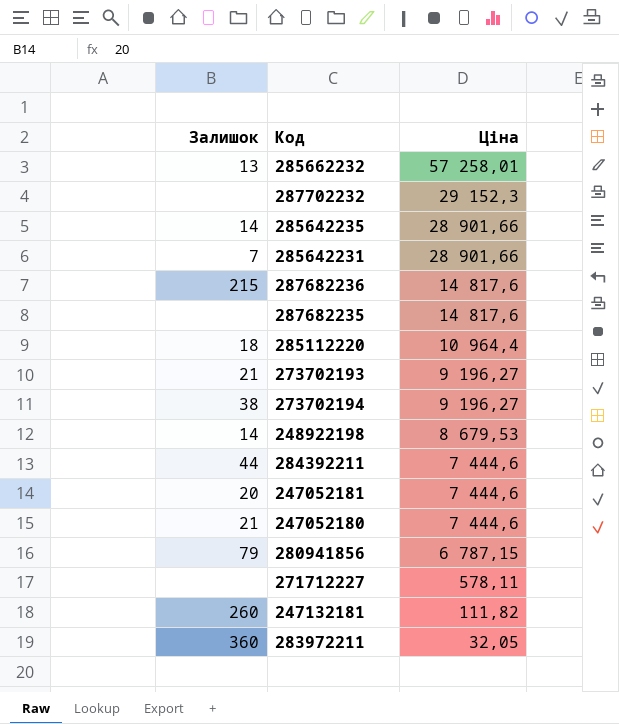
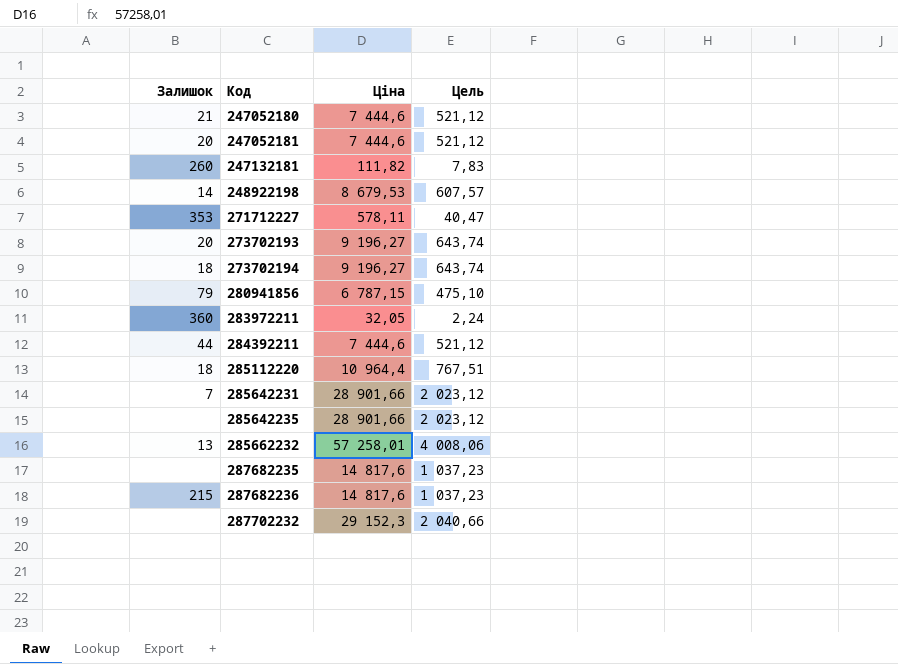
row order: Ціна descending -> Код ascending
column Цель | formula: none -> [Ціна] * 0,07
271712227 | Залишок: none -> 353
273702193 | Залишок: 21 -> 20
273702194 | Залишок: 38 -> 18
285642235 | Залишок: 14 -> none

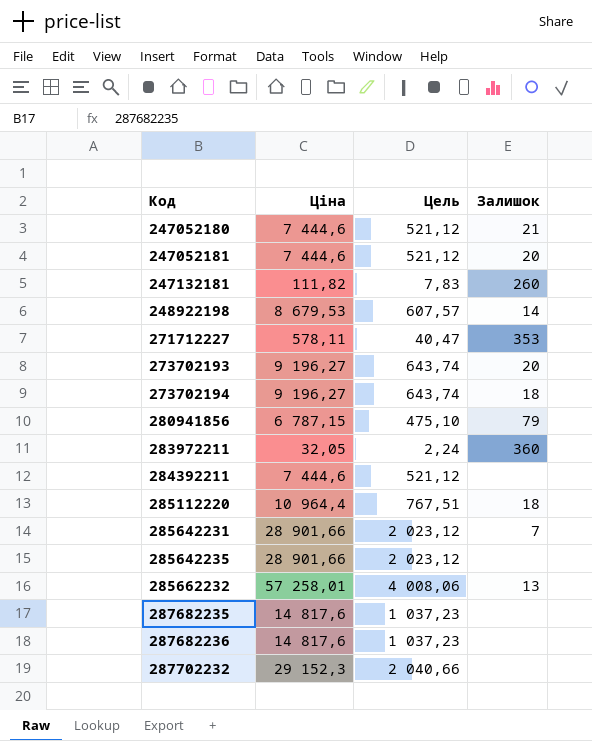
column Залишок | position: 1 -> 4
284392211 | Залишок: 44 -> none
287682236 | Залишок: 215 -> none

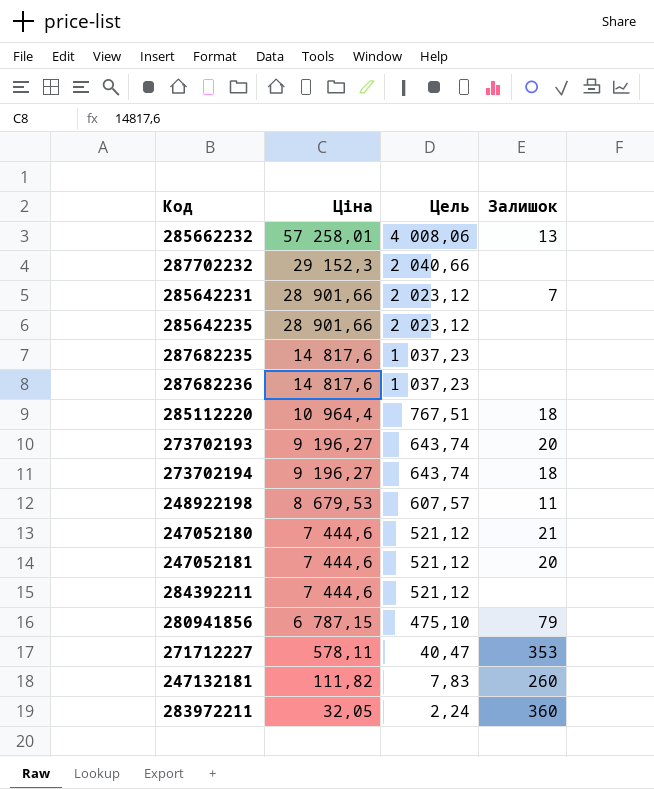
row order: Код ascending -> Ціна descending
248922198 | Залишок: 14 -> 11

